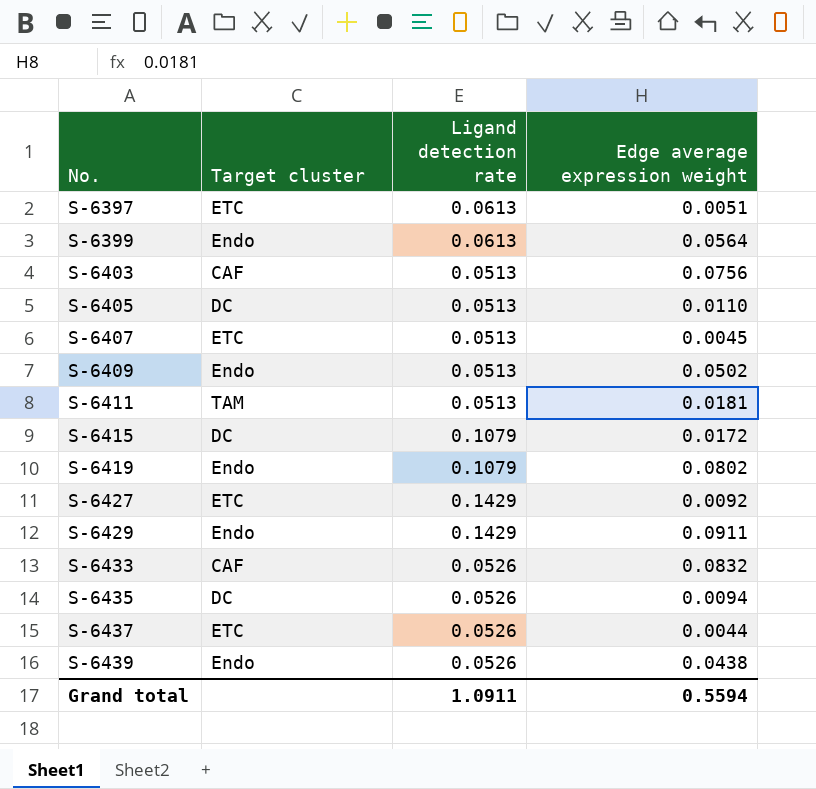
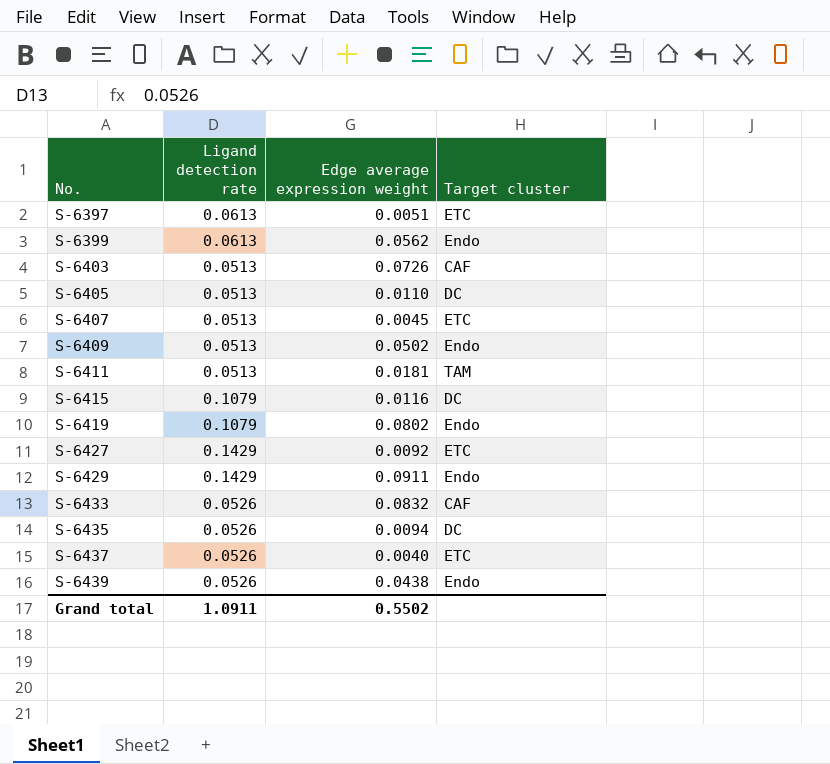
column Target cluster | position: 2 -> 4
S-6399 | Edge average expression weight: 0.0564 -> 0.0562
S-6403 | Edge average expression weight: 0.0756 -> 0.0726
S-6415 | Edge average expression weight: 0.0172 -> 0.0116
S-6437 | Edge average expression weight: 0.0044 -> 0.0040
Grand total | Edge average expression weight: 0.5594 -> 0.5502

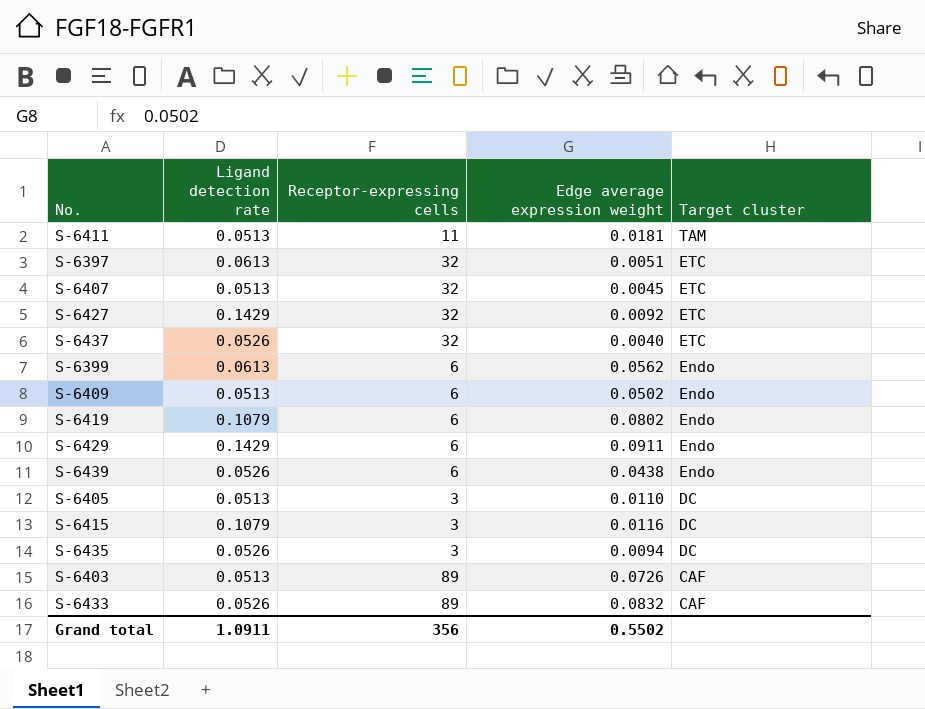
row order: No. ascending -> Target cluster descending
column Receptor-expressing cells | position: none -> 3

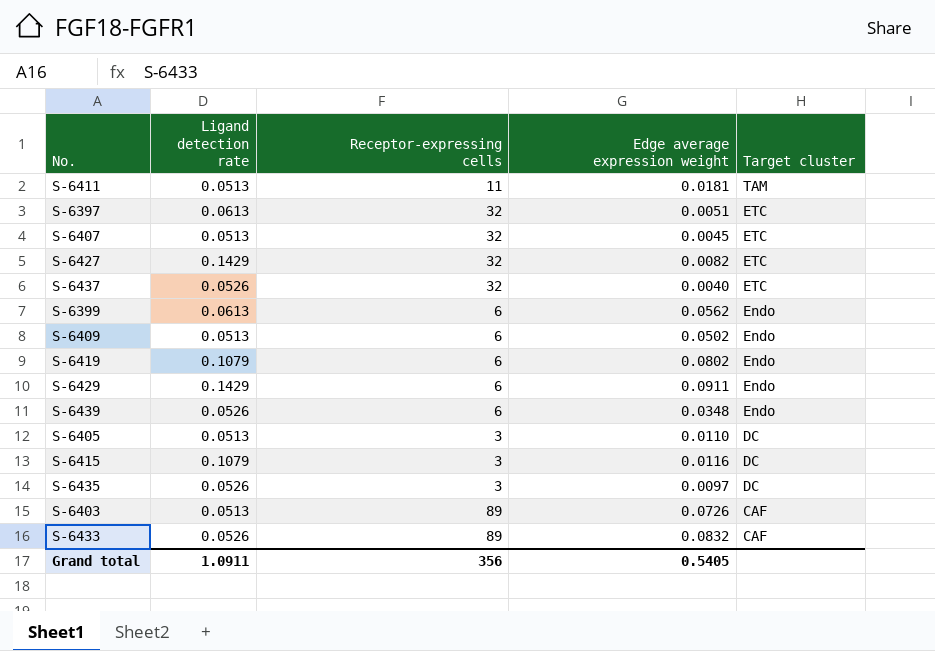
S-6427 | Edge average expression weight: 0.0092 -> 0.0082
S-6439 | Edge average expression weight: 0.0438 -> 0.0348
S-6435 | Edge average expression weight: 0.0094 -> 0.0097
Grand total | Edge average expression weight: 0.5502 -> 0.5405

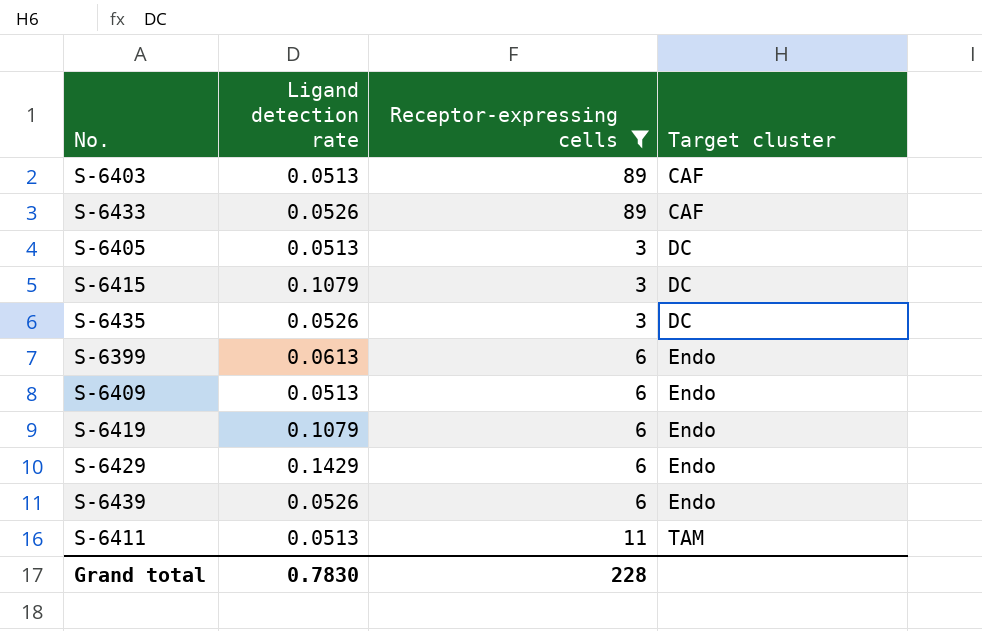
filter: none -> Receptor-expressing cells != 32
row order: Target cluster descending -> Target cluster ascending
column Edge average expression weight | position: 4 -> none
Grand total | Ligand detection rate: 1.0911 -> 0.7830
Grand total | Receptor-expressing cells: 356 -> 228

